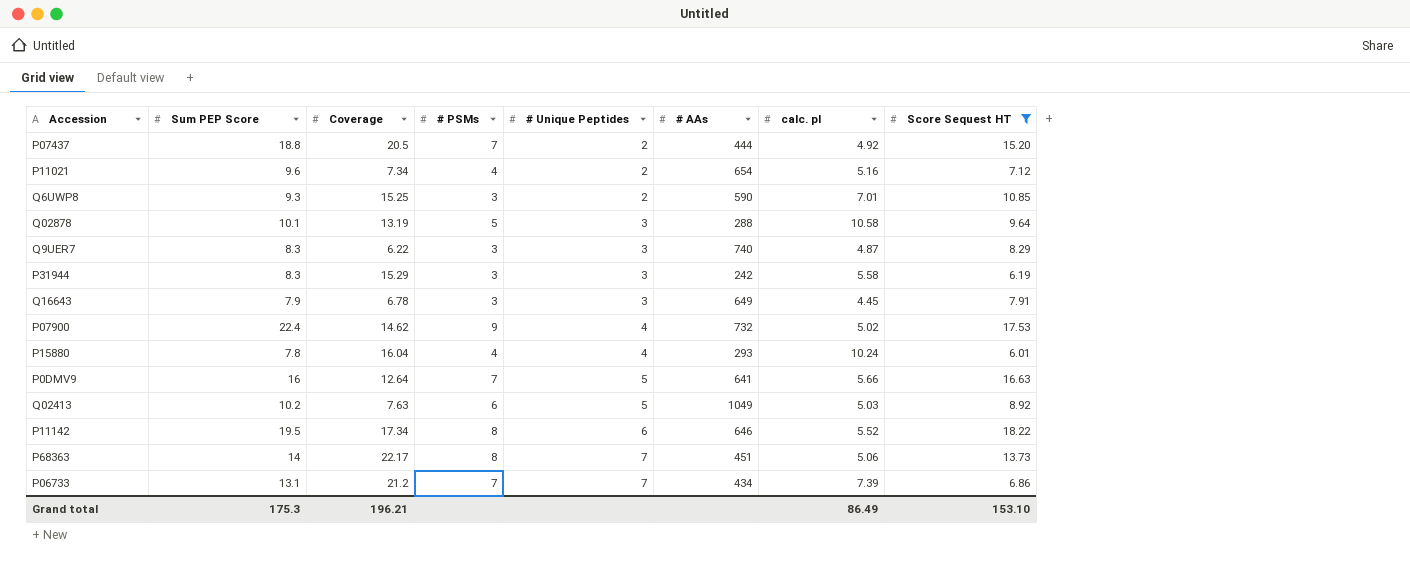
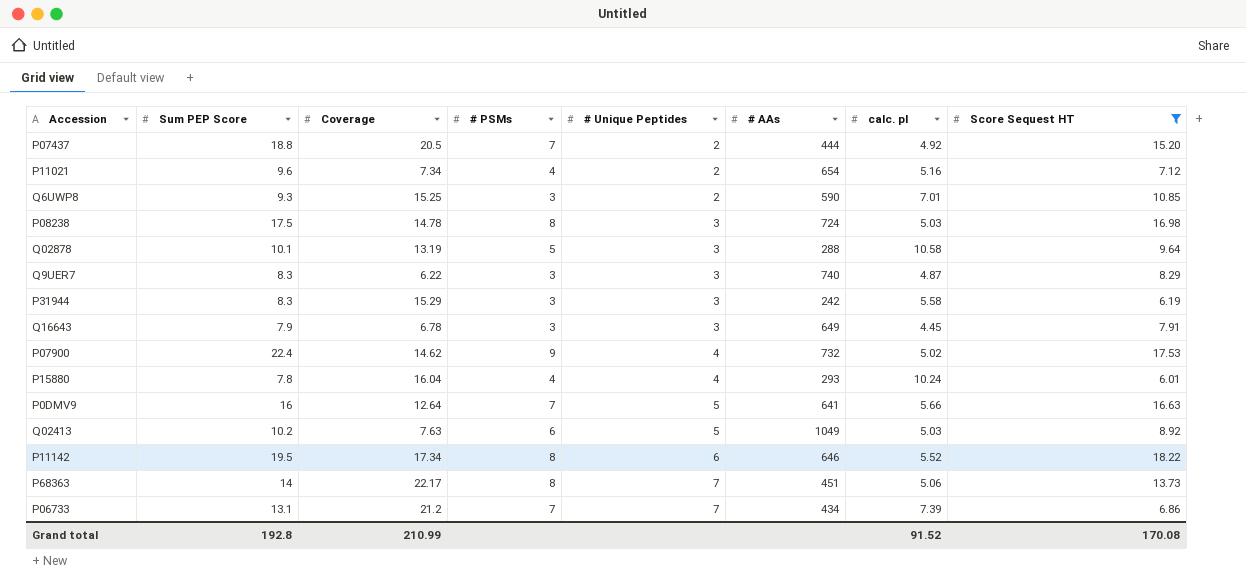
row P08238: none -> 17.5 | 14.78 | 8 | 3 | 724 | 5.03 | 16.98
Grand total | Sum PEP Score: 175.3 -> 192.8
Grand total | Coverage: 196.21 -> 210.99
Grand total | calc. pI: 86.49 -> 91.52
Grand total | Score Sequest HT: 153.10 -> 170.08

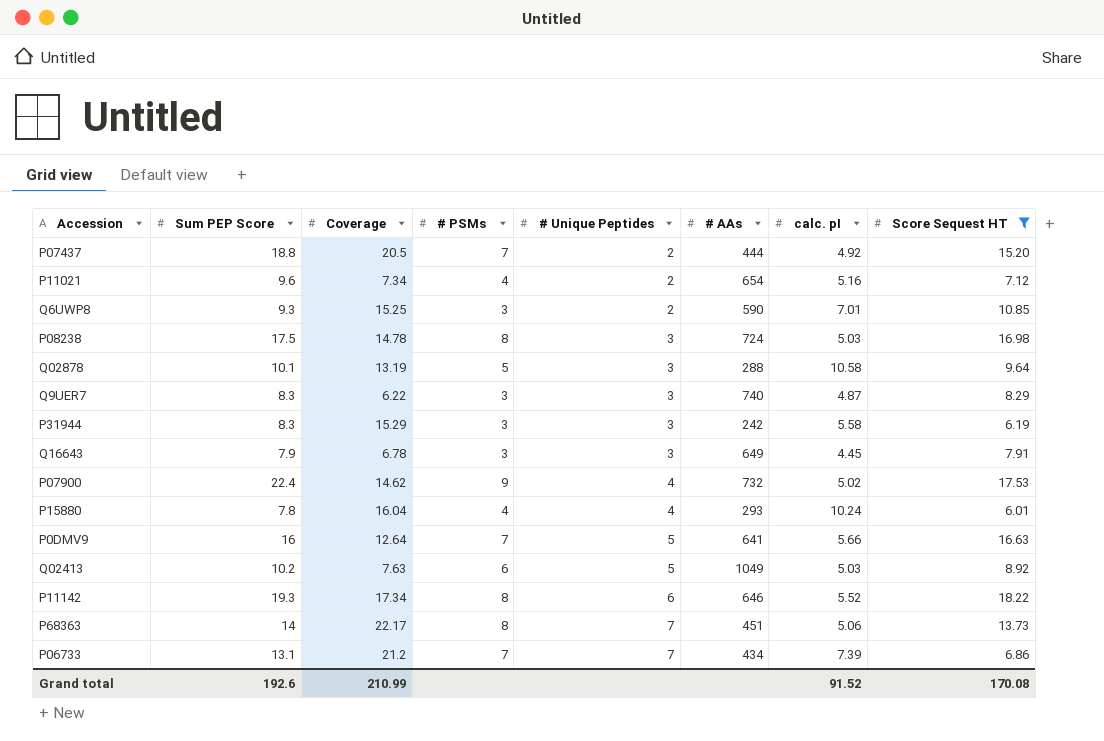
P11142 | Sum PEP Score: 19.5 -> 19.3
Grand total | Sum PEP Score: 192.8 -> 192.6

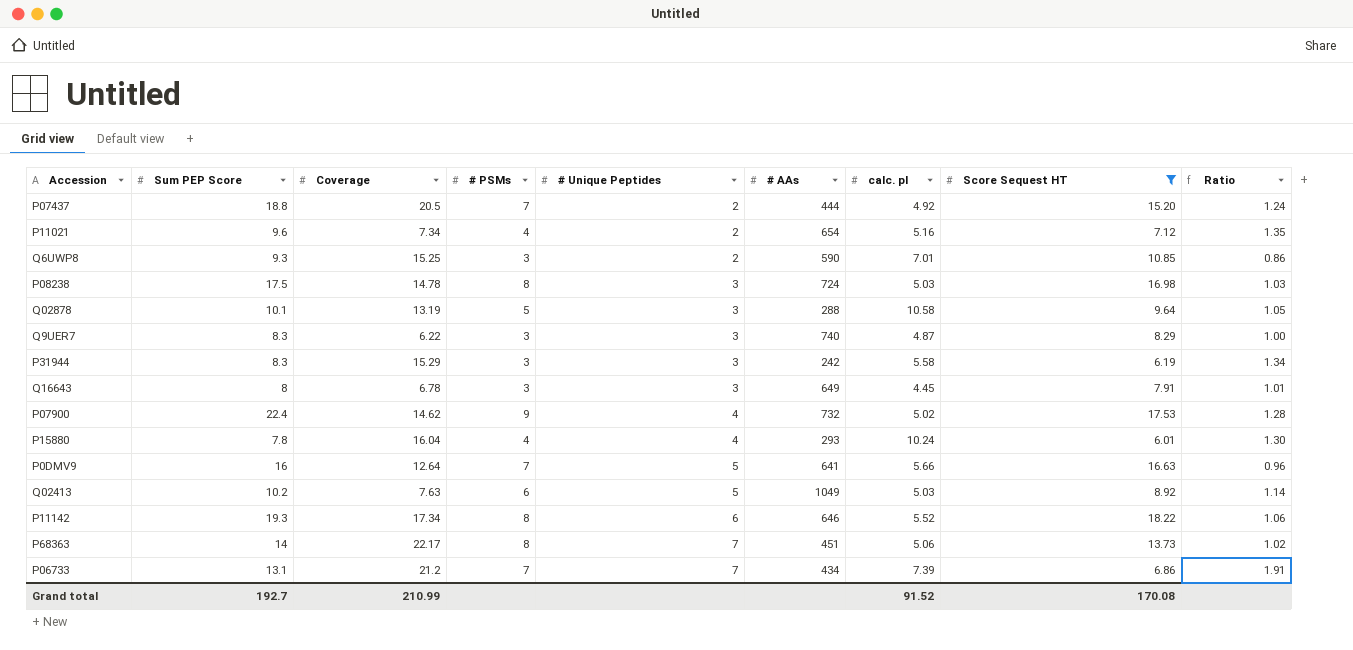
column Ratio | formula: none -> [Sum PEP Score] / [Score Sequest HT]
Q16643 | Sum PEP Score: 7.9 -> 8
Grand total | Sum PEP Score: 192.6 -> 192.7

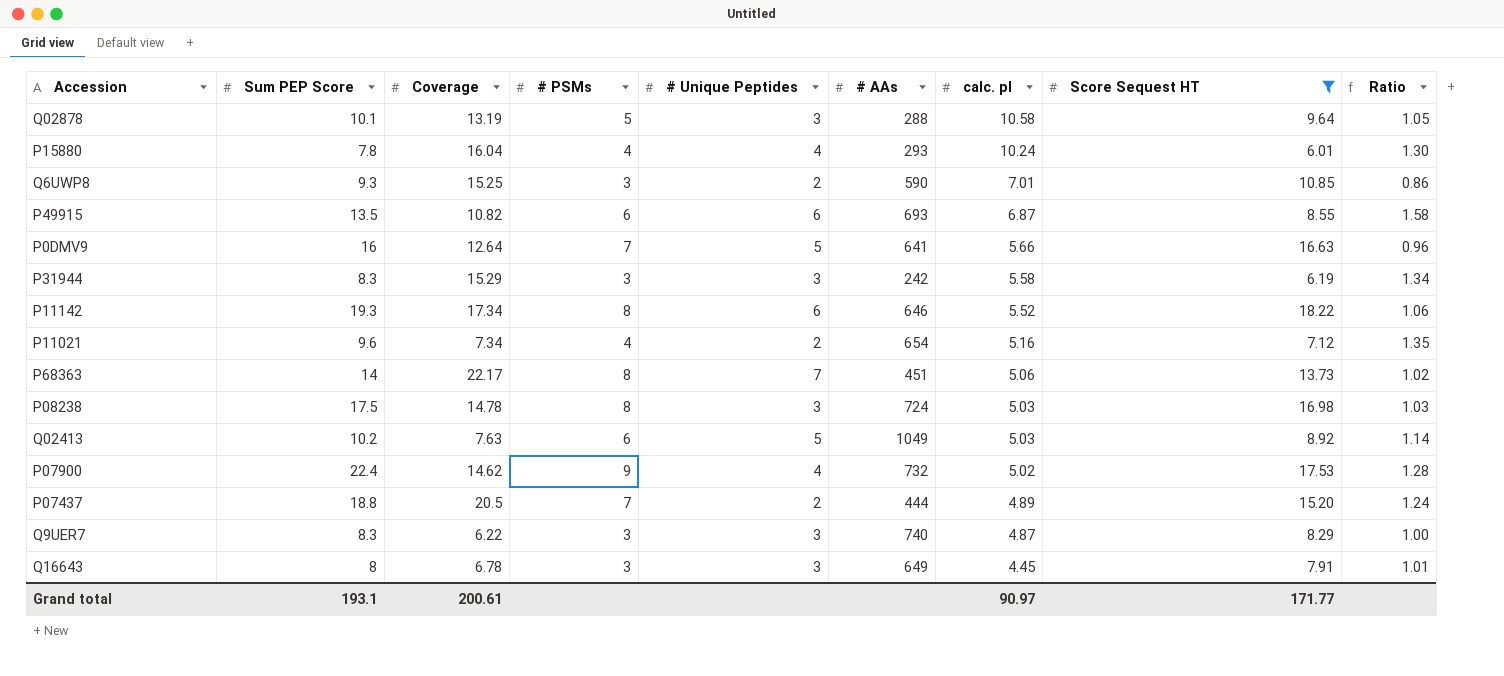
row order: # Unique Peptides ascending -> calc. pI descending
row P06733: 13.1 | 21.2 | 7 | 7 | 434 | 7.39 | 6.86 | 1.91 -> none
row P49915: none -> 13.5 | 10.82 | 6 | 6 | 693 | 6.87 | 8.55 | 1.58
P07437 | calc. pI: 4.92 -> 4.89
Grand total | Sum PEP Score: 192.7 -> 193.1
Grand total | Coverage: 210.99 -> 200.61
Grand total | calc. pI: 91.52 -> 90.97
Grand total | Score Sequest HT: 170.08 -> 171.77

